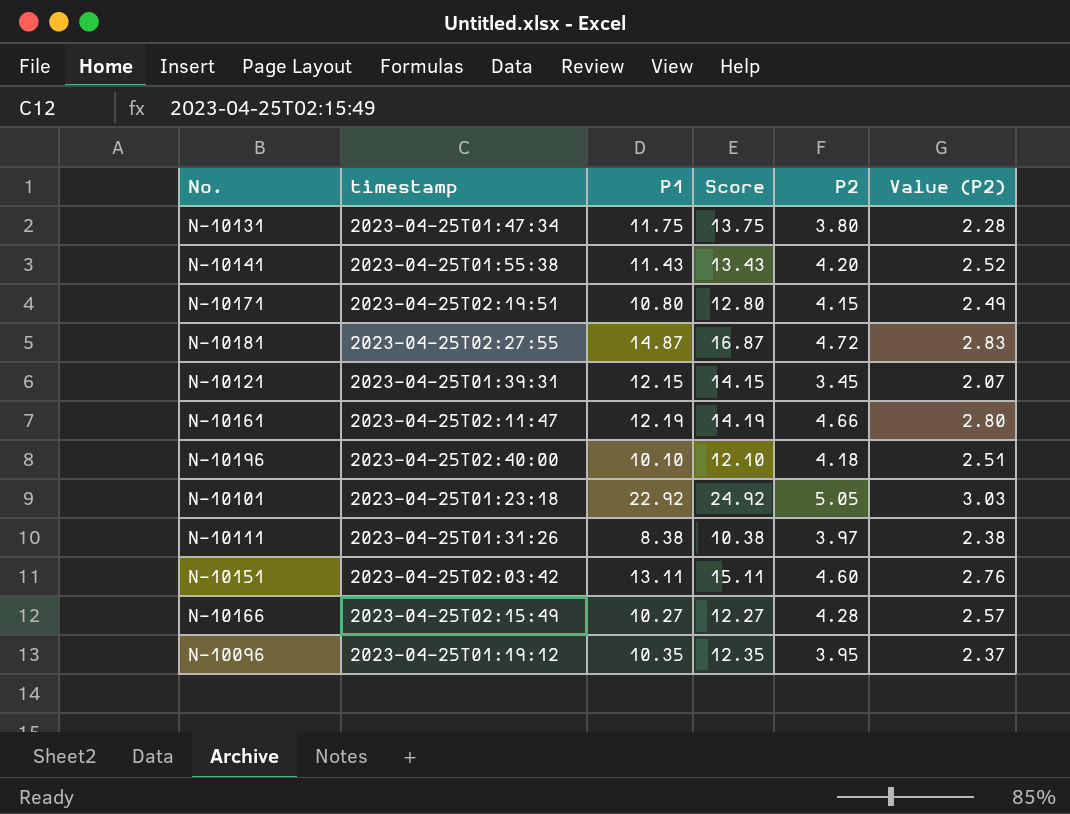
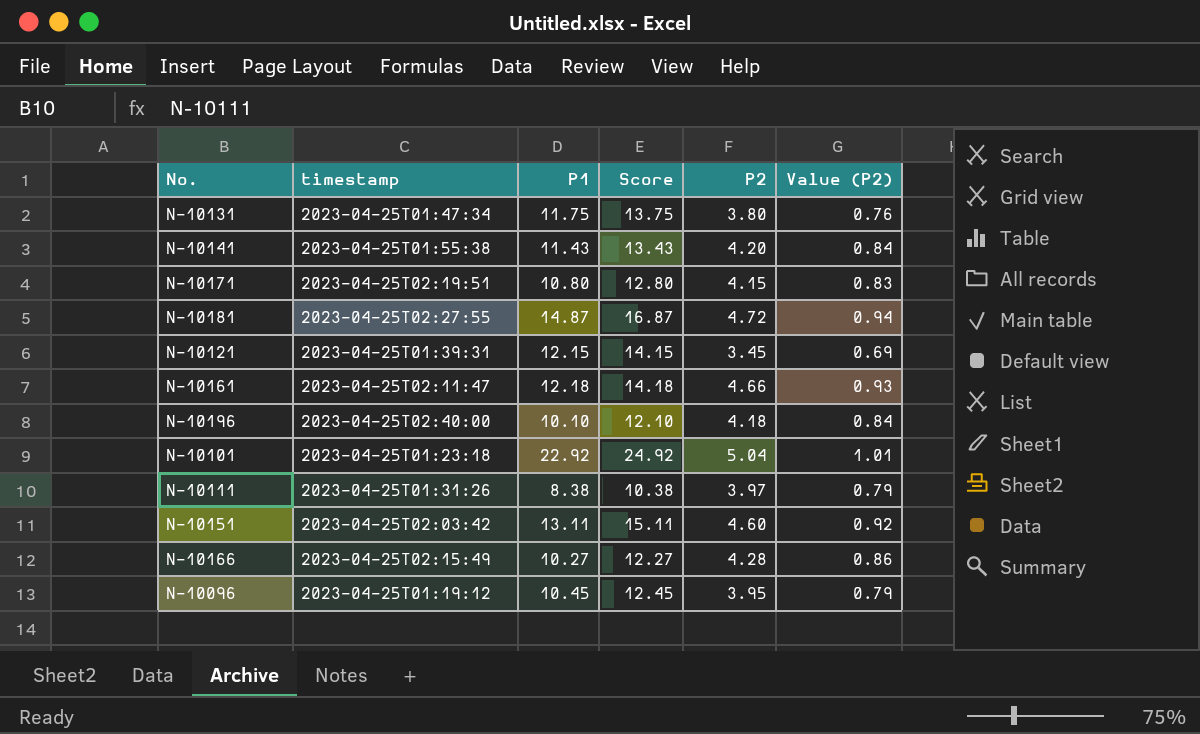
column Value (P2) | formula: [P2] * 0.6 -> [P2] * 0.2
N-10161 | P1: 12.19 -> 12.18
N-10161 | Score: 14.19 -> 14.18
N-10101 | P2: 5.05 -> 5.04
N-10096 | P1: 10.35 -> 10.45
N-10096 | Score: 12.35 -> 12.45

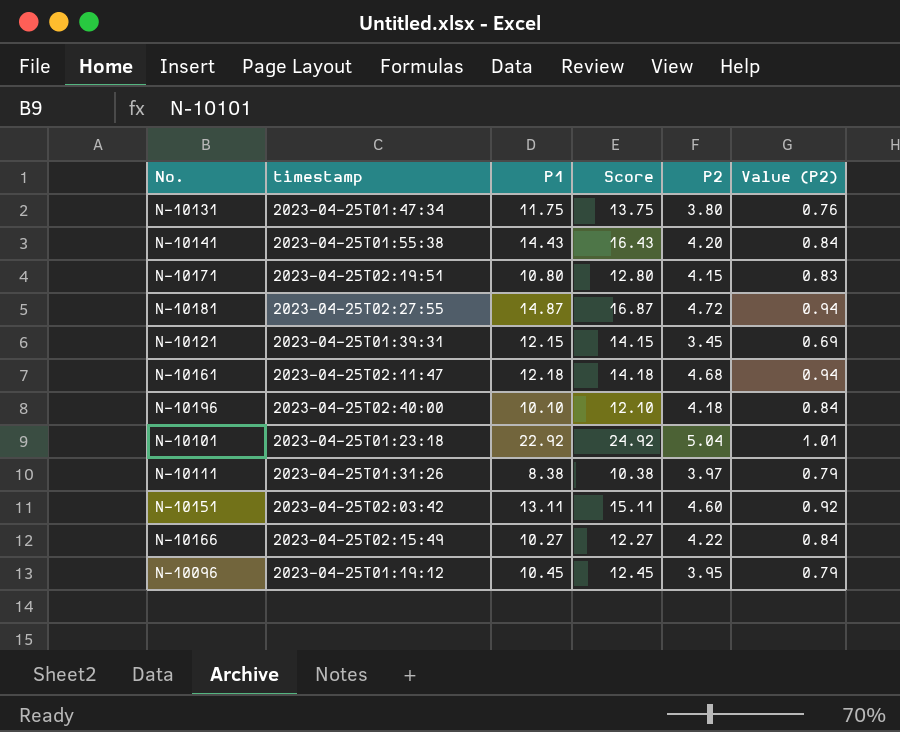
N-10141 | P1: 11.43 -> 14.43
N-10141 | Score: 13.43 -> 16.43
N-10161 | P2: 4.66 -> 4.68
N-10161 | Value (P2): 0.93 -> 0.94
N-10166 | P2: 4.28 -> 4.22
N-10166 | Value (P2): 0.86 -> 0.84

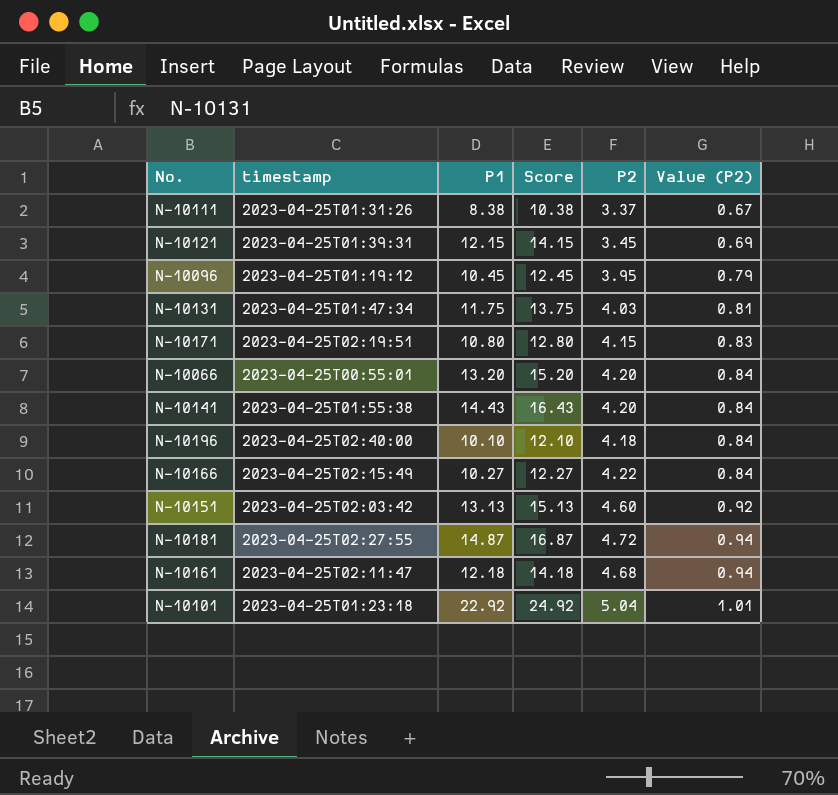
row order: none -> Value (P2) ascending
N-10111 | P2: 3.97 -> 3.37
N-10111 | Value (P2): 0.79 -> 0.67
N-10131 | P2: 3.80 -> 4.03
N-10131 | Value (P2): 0.76 -> 0.81
row N-10066: none -> 2023-04-25T00:55:01 | 13.20 | 15.20 | 4.20 | 0.84
N-10151 | P1: 13.11 -> 13.13
N-10151 | Score: 15.11 -> 15.13

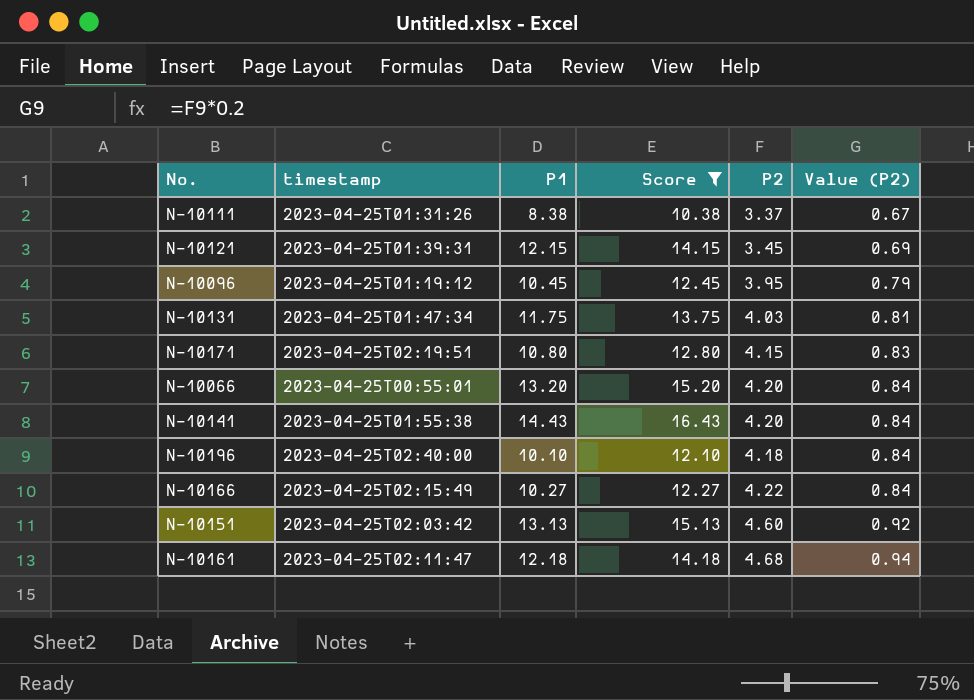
filter: none -> Score <= 16.43

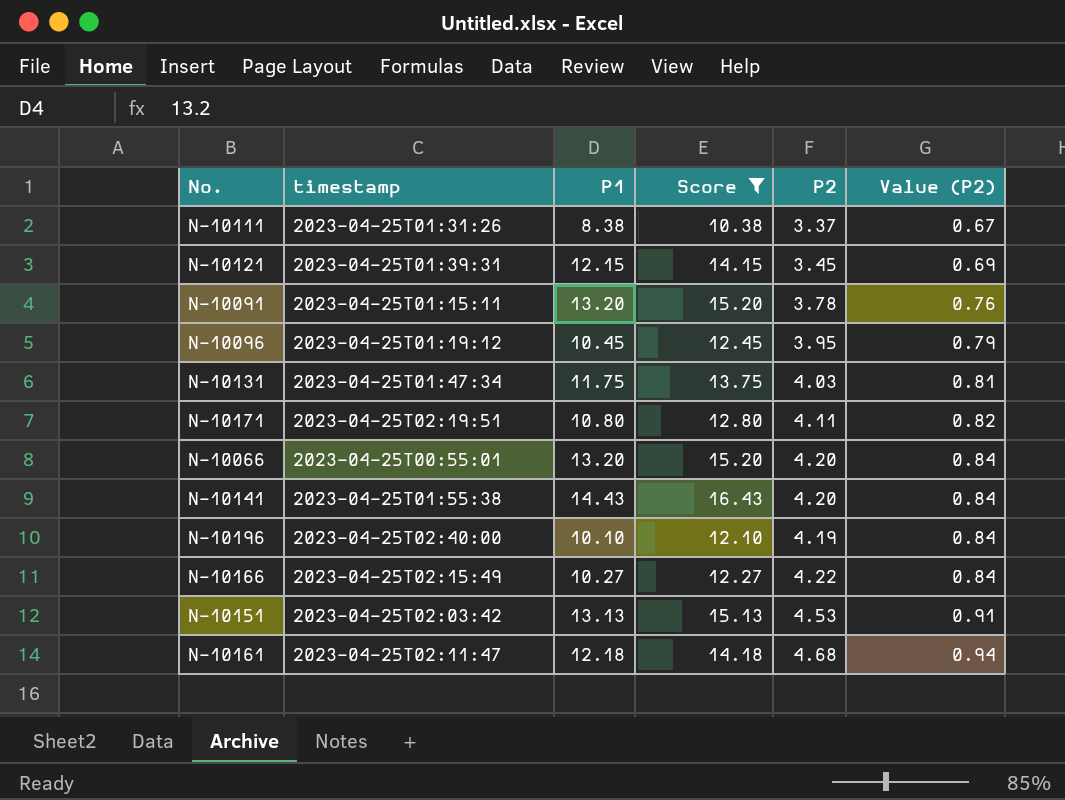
row N-10091: none -> 2023-04-25T01:15:11 | 13.20 | 15.20 | 3.78 | 0.76
N-10171 | P2: 4.15 -> 4.11
N-10171 | Value (P2): 0.83 -> 0.82
N-10196 | P2: 4.18 -> 4.19
N-10151 | P2: 4.60 -> 4.53
N-10151 | Value (P2): 0.92 -> 0.91

